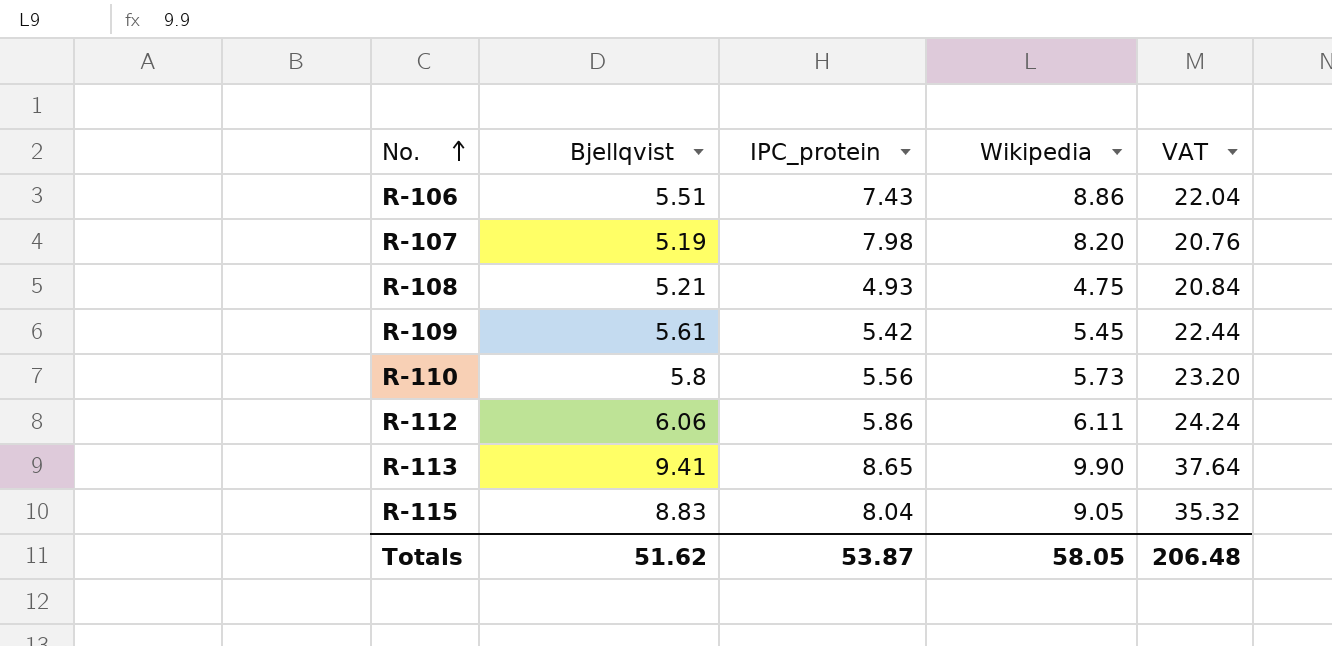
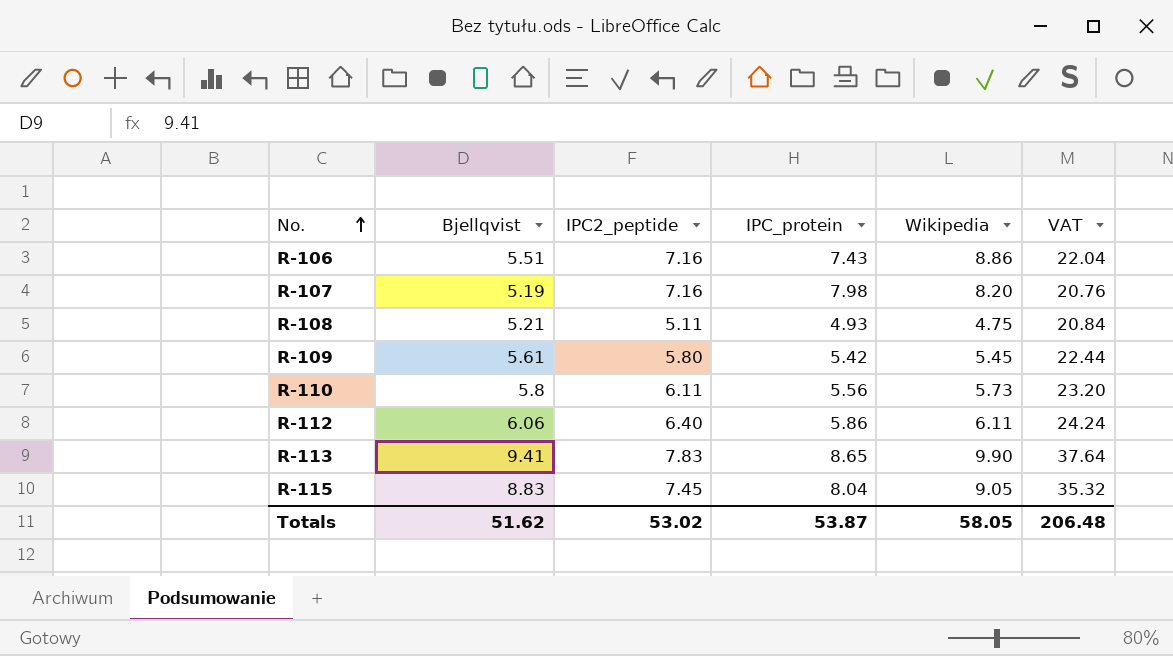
column IPC2_peptide | position: none -> 3

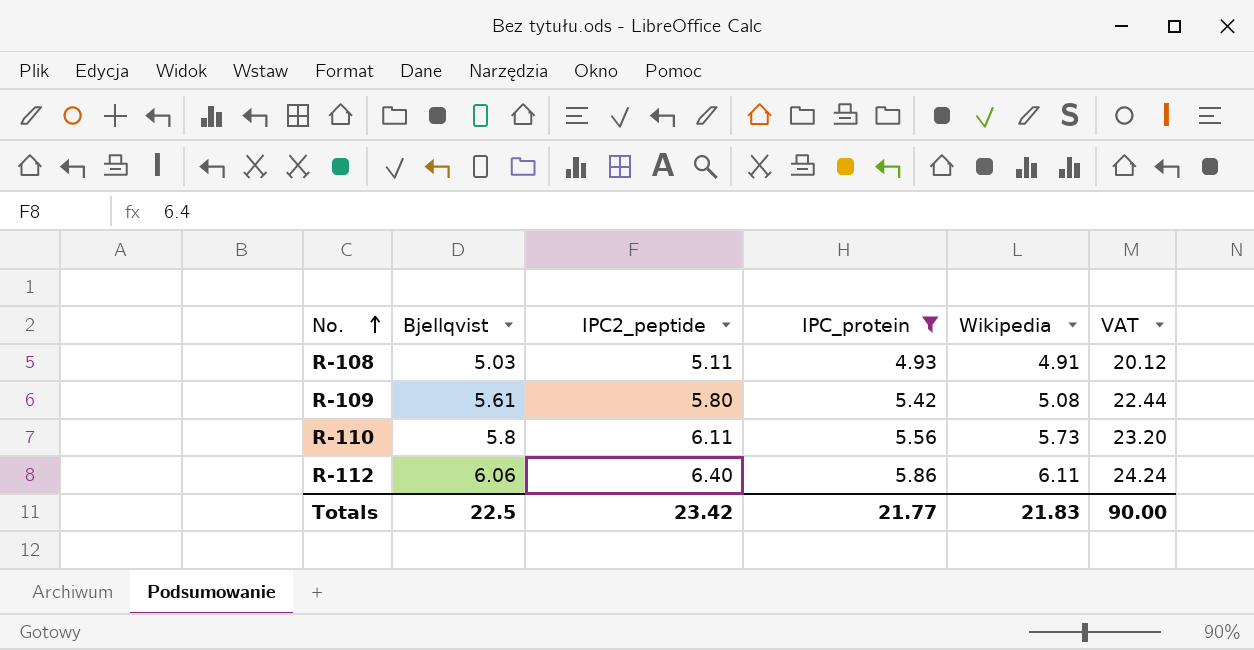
filter: none -> IPC_protein <= 5.86
R-108 | Bjellqvist: 5.21 -> 5.03
R-108 | Wikipedia: 4.75 -> 4.91
R-108 | VAT: 20.84 -> 20.12
R-109 | Wikipedia: 5.45 -> 5.08
Totals | Bjellqvist: 51.62 -> 22.5
Totals | IPC2_peptide: 53.02 -> 23.42
Totals | IPC_protein: 53.87 -> 21.77
Totals | Wikipedia: 58.05 -> 21.83
Totals | VAT: 206.48 -> 90.00

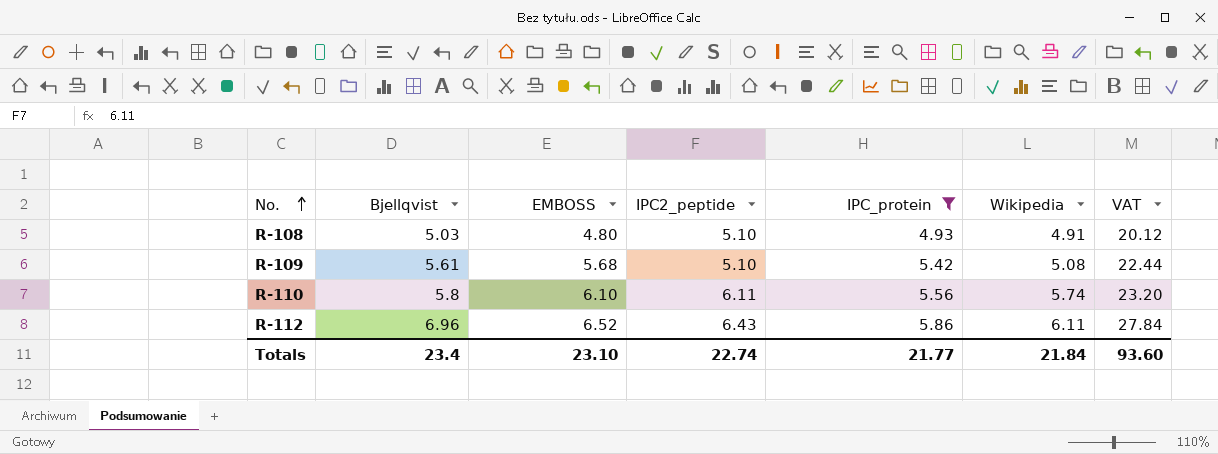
column EMBOSS | position: none -> 3
R-108 | IPC2_peptide: 5.11 -> 5.10
R-109 | IPC2_peptide: 5.80 -> 5.10
R-110 | Wikipedia: 5.73 -> 5.74
R-112 | Bjellqvist: 6.06 -> 6.96
R-112 | IPC2_peptide: 6.40 -> 6.43
R-112 | VAT: 24.24 -> 27.84
Totals | Bjellqvist: 22.5 -> 23.4
Totals | IPC2_peptide: 23.42 -> 22.74
Totals | Wikipedia: 21.83 -> 21.84
Totals | VAT: 90.00 -> 93.60

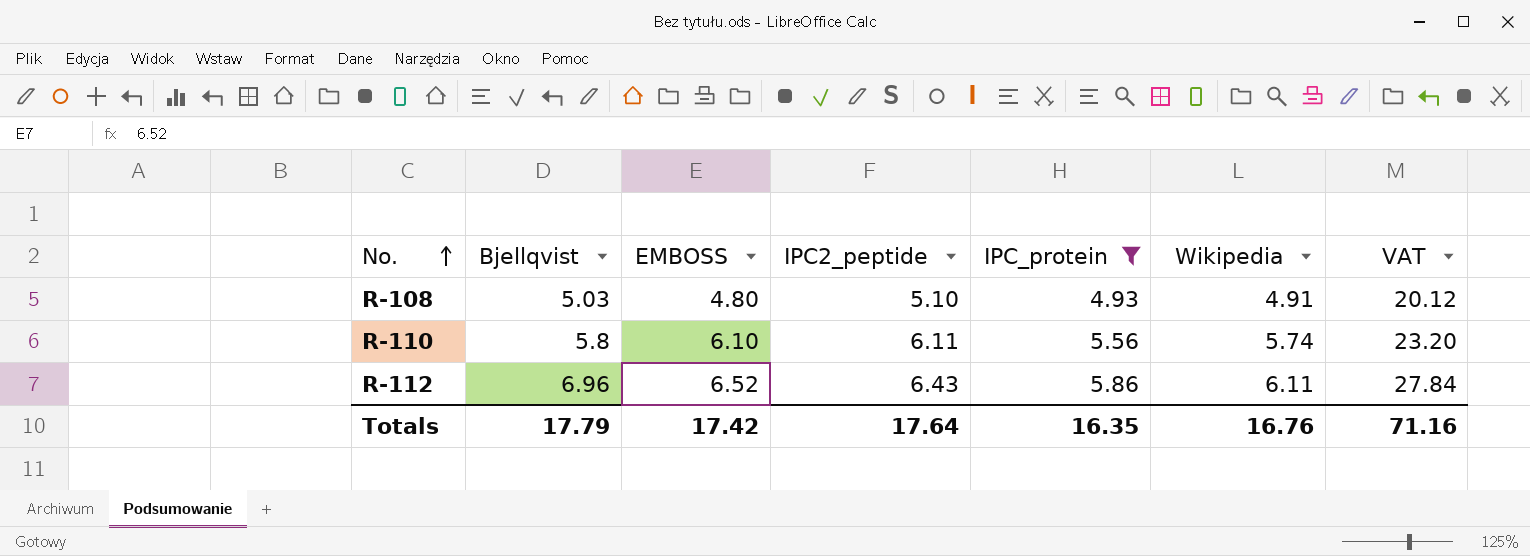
row R-109: 5.61 | 5.68 | 5.10 | 5.42 | 5.08 | 22.44 -> none
Totals | Bjellqvist: 23.4 -> 17.79
Totals | EMBOSS: 23.10 -> 17.42
Totals | IPC2_peptide: 22.74 -> 17.64
Totals | IPC_protein: 21.77 -> 16.35
Totals | Wikipedia: 21.84 -> 16.76
Totals | VAT: 93.60 -> 71.16

